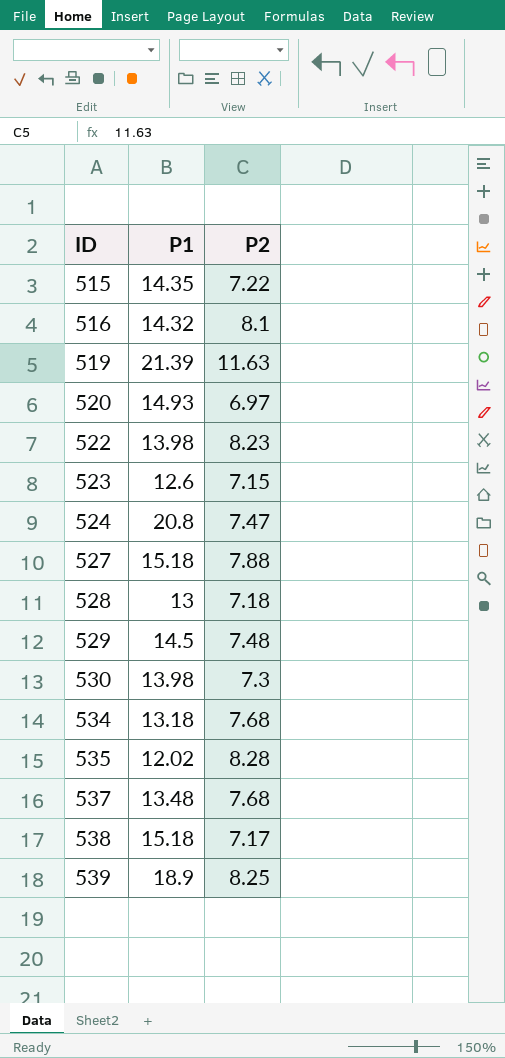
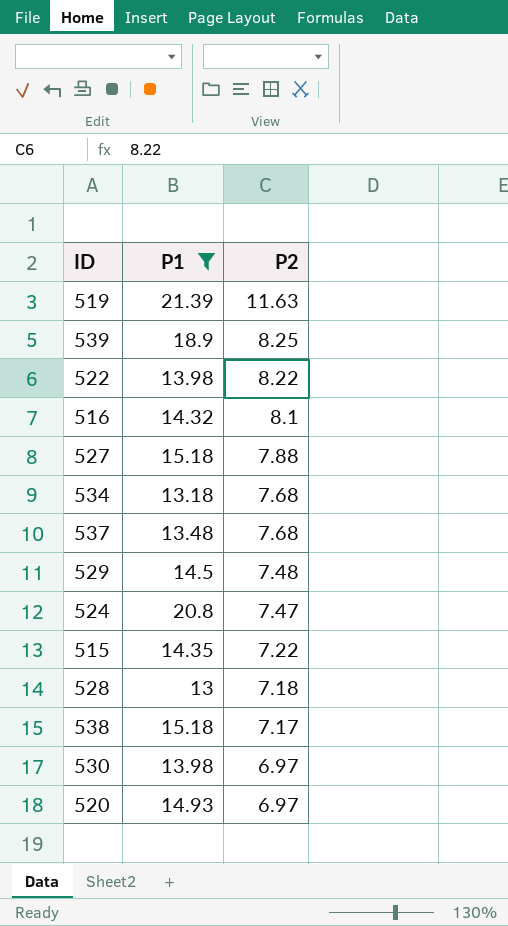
filter: none -> P1 >= 13
row order: ID ascending -> P2 descending
522 | P2: 8.23 -> 8.22
530 | P2: 7.3 -> 6.97

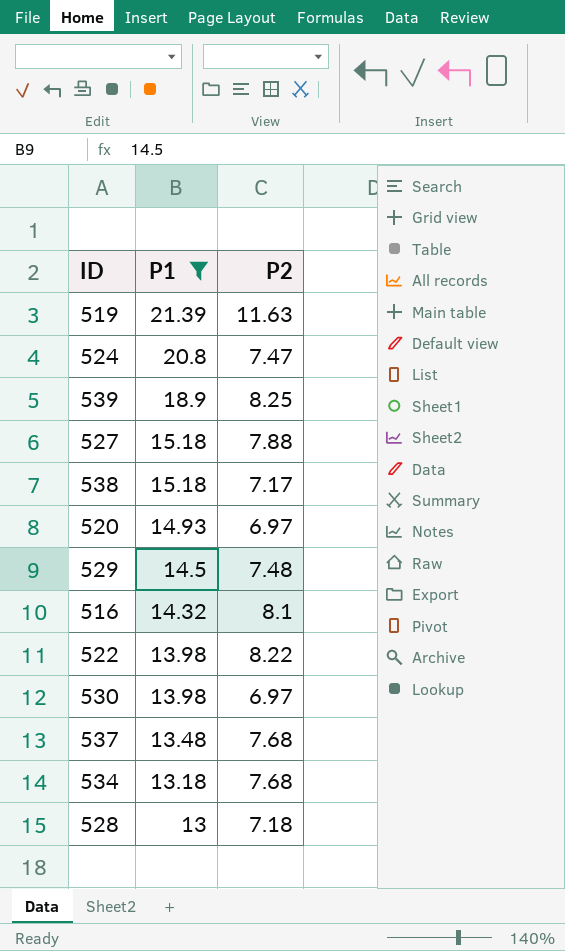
row order: P2 descending -> P1 descending
row 515: 14.35 | 7.22 -> none

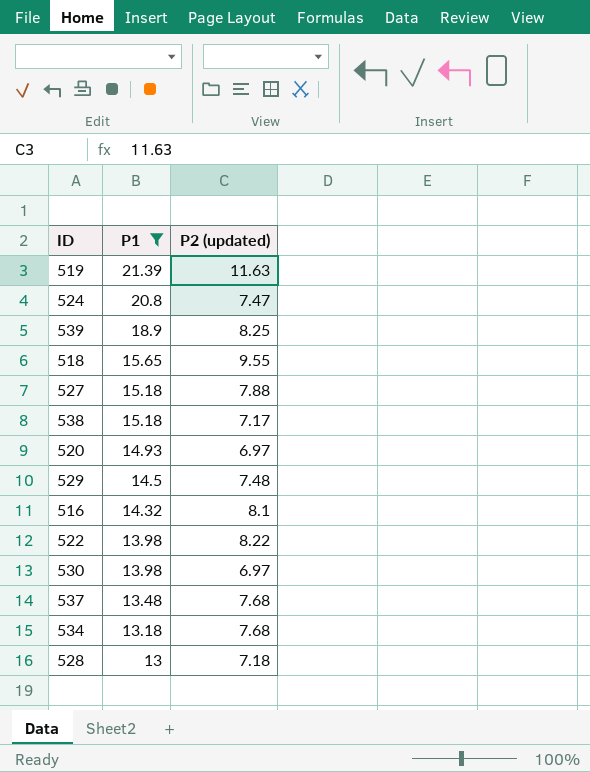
column name: P2 -> P2 (updated)
row 518: none -> 15.65 | 9.55

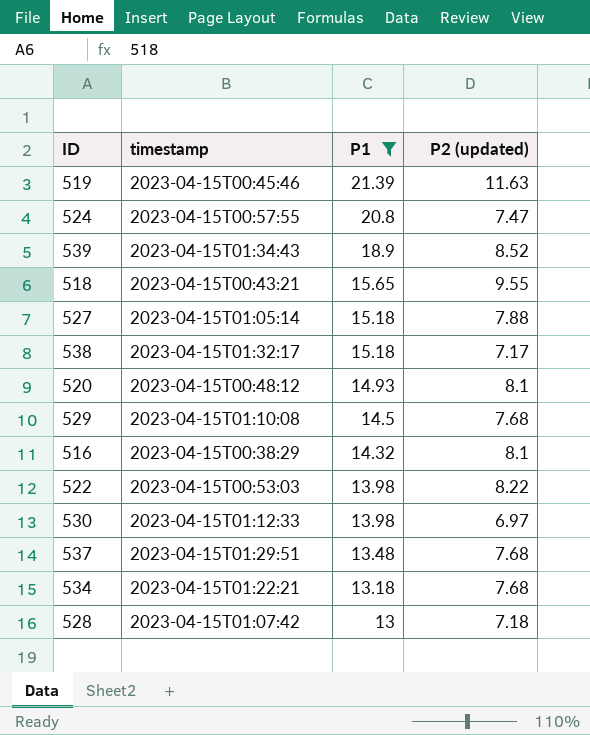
column timestamp | position: none -> 2
539 | P2 (updated): 8.25 -> 8.52
520 | P2 (updated): 6.97 -> 8.1
529 | P2 (updated): 7.48 -> 7.68

